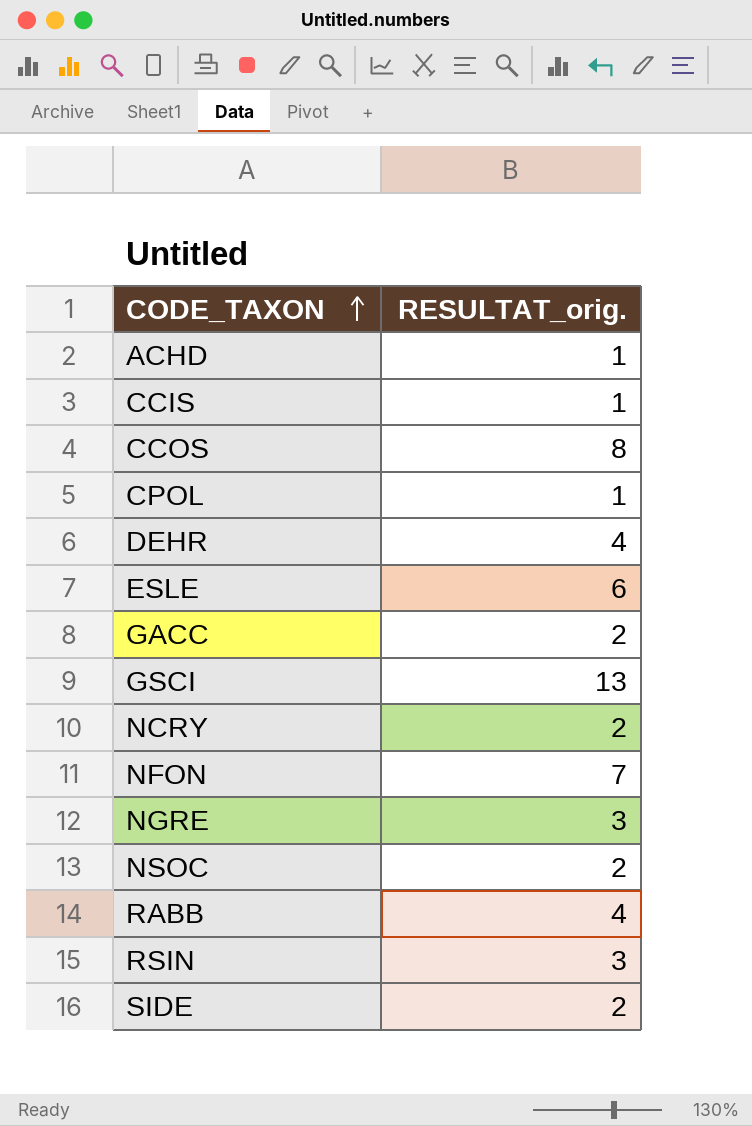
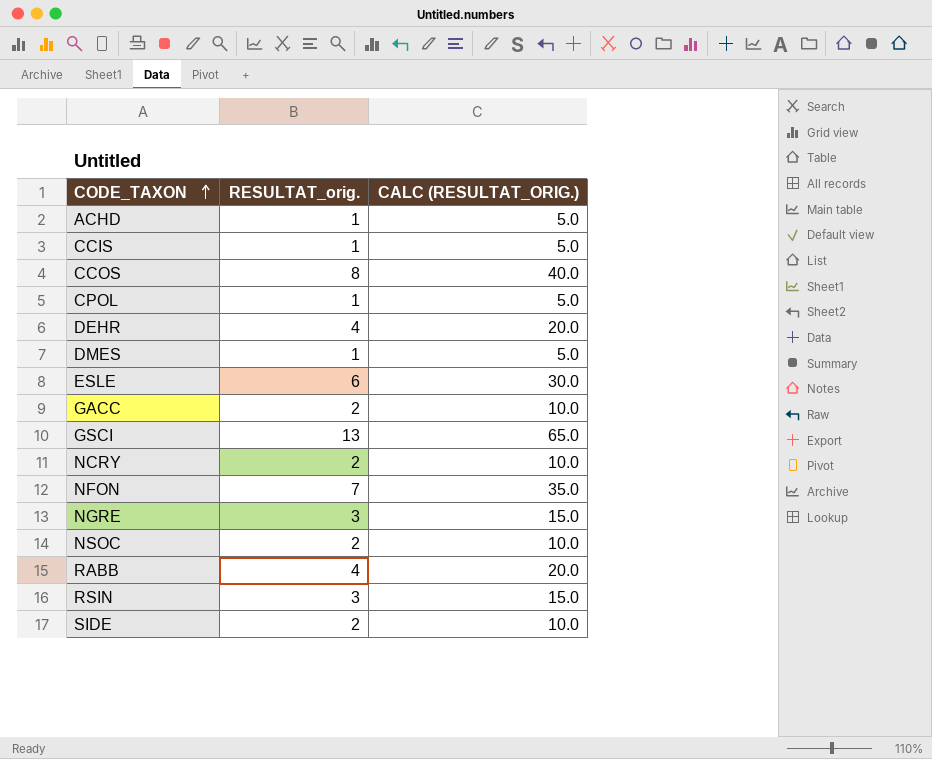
column CALC (RESULTAT_ORIG.) | formula: none -> [RESULTAT_orig.] * 5
row DMES: none -> 1 | 5.0

